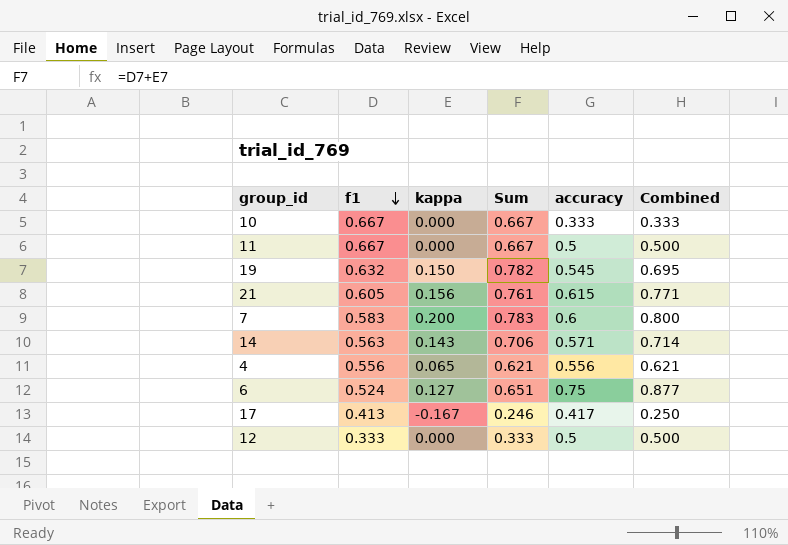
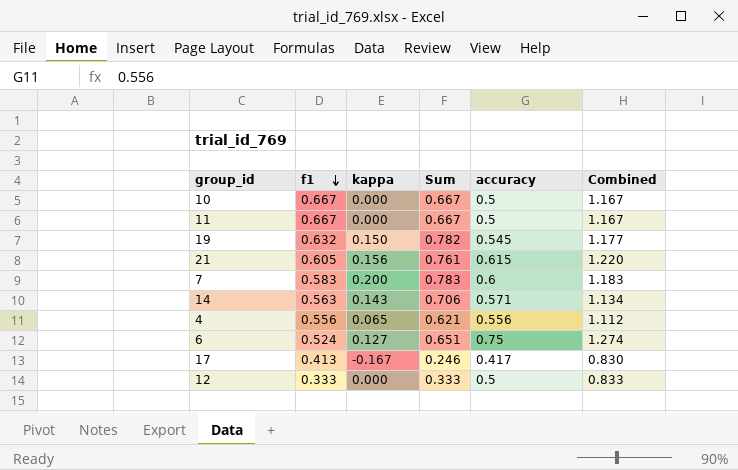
column Combined | formula: [kappa] + [accuracy] -> [f1] + [accuracy]
10 | accuracy: 0.333 -> 0.5

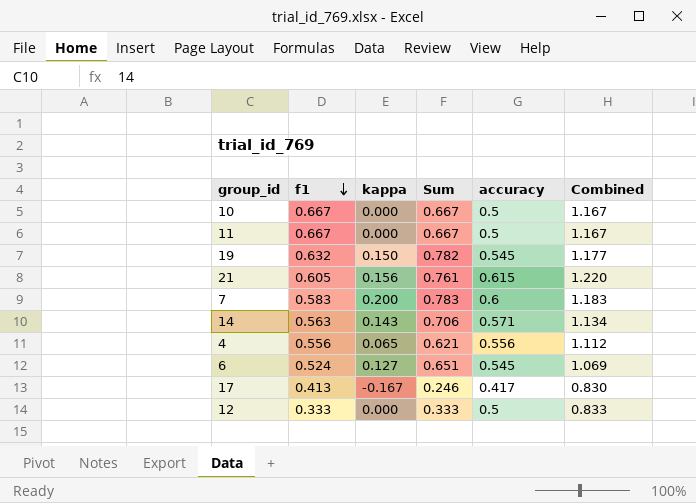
6 | accuracy: 0.75 -> 0.545
6 | Combined: 1.274 -> 1.069

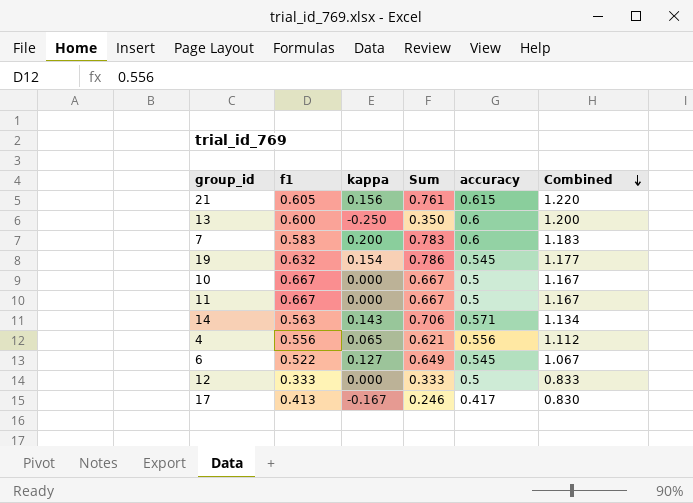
row order: f1 descending -> Combined descending
row 13: none -> 0.600 | -0.250 | 0.350 | 0.6 | 1.200
19 | kappa: 0.150 -> 0.154
19 | Sum: 0.782 -> 0.786
6 | f1: 0.524 -> 0.522
6 | Sum: 0.651 -> 0.649
6 | Combined: 1.069 -> 1.067

